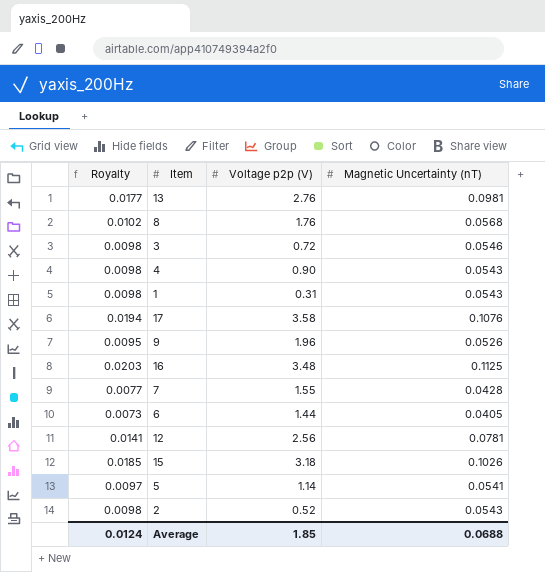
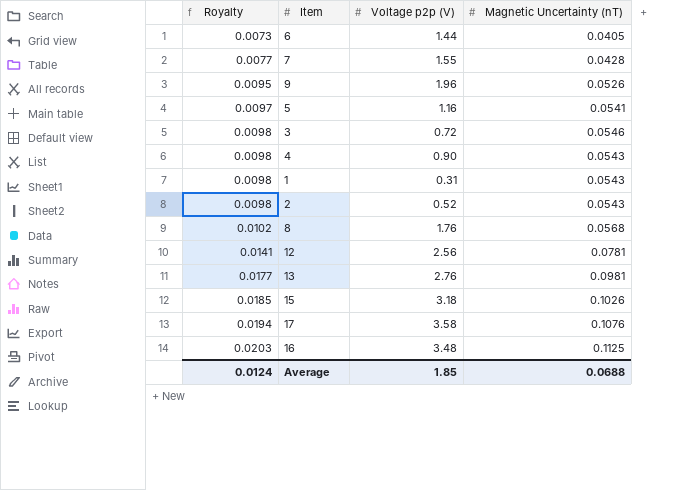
row order: none -> Royalty ascending
5 | Voltage p2p (V): 1.14 -> 1.16

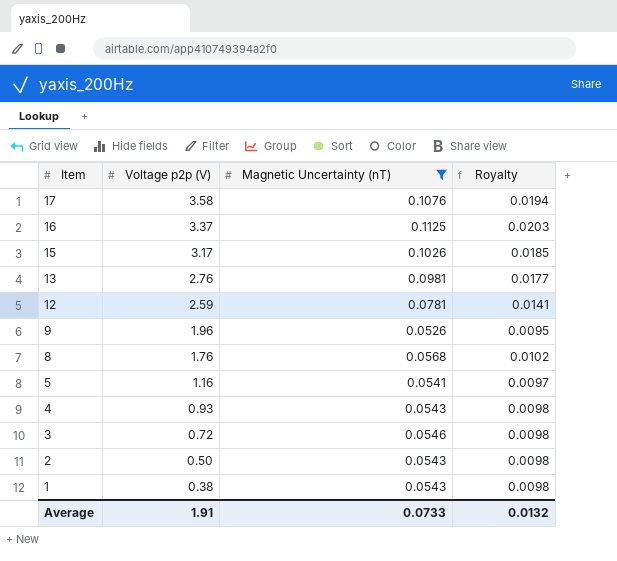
filter: none -> Magnetic Uncertainty (nT) >= 0.0526
row order: Royalty ascending -> Item descending
column Royalty | position: 1 -> 4
16 | Voltage p2p (V): 3.48 -> 3.37
15 | Voltage p2p (V): 3.18 -> 3.17
12 | Voltage p2p (V): 2.56 -> 2.59
4 | Voltage p2p (V): 0.90 -> 0.93
2 | Voltage p2p (V): 0.52 -> 0.50
1 | Voltage p2p (V): 0.31 -> 0.38
Average | Voltage p2p (V): 1.85 -> 1.91
Average | Magnetic Uncertainty (nT): 0.0688 -> 0.0733
Average | Royalty: 0.0124 -> 0.0132

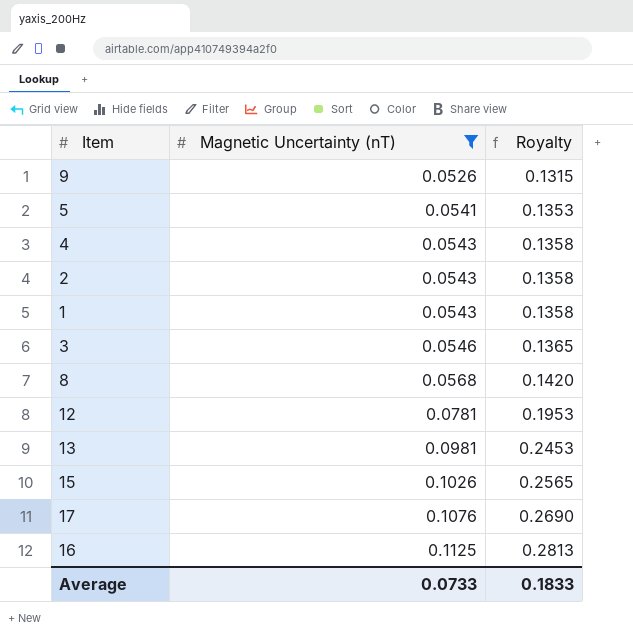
row order: Item descending -> Magnetic Uncertainty (nT) ascending
column Voltage p2p (V) | position: 2 -> none
column Royalty | formula: [Magnetic Uncertainty (nT)] * 0.18 -> [Magnetic Uncertainty (nT)] * 2.5
Average | Royalty: 0.0132 -> 0.1833

